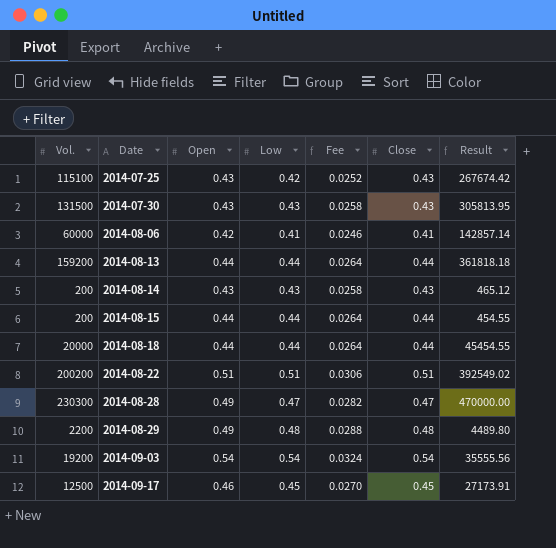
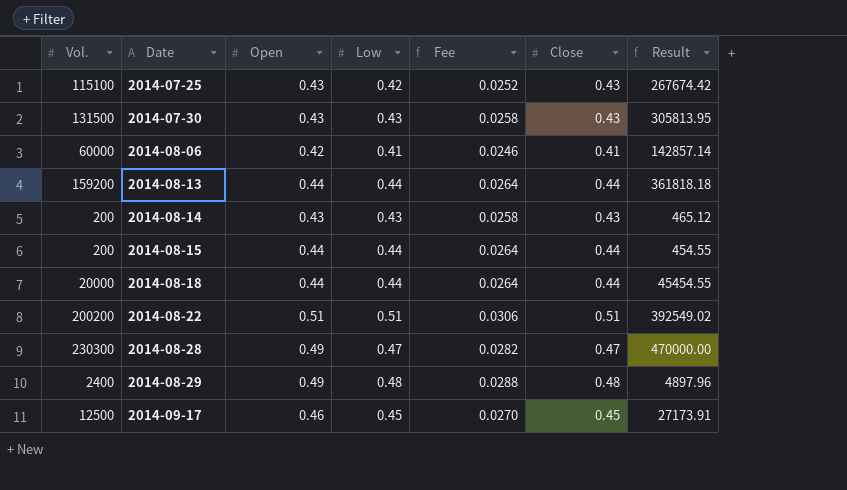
row 2014-09-03: 19200 | 0.54 | 0.54 | 0.0324 | 0.54 | 35555.56 -> none
2014-08-29 | Vol.: 2200 -> 2400
2014-08-29 | Result: 4489.80 -> 4897.96

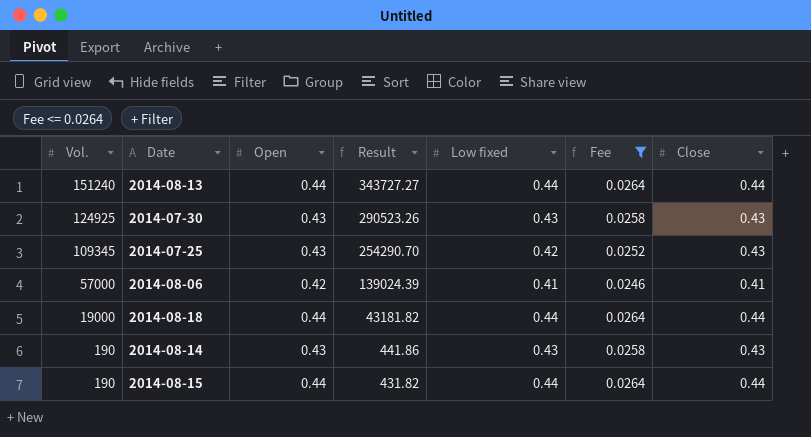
filter: none -> Fee <= 0.0264
row order: Date ascending -> Vol. descending
column Result | formula: [Vol.] / [Open] -> [Vol.] / [Close]
column Result | position: 7 -> 4
column name: Low -> Low fixed
2014-08-13 | Vol.: 159200 -> 151240
2014-07-30 | Vol.: 131500 -> 124925
2014-07-25 | Vol.: 115100 -> 109345
2014-08-06 | Vol.: 60000 -> 57000
2014-08-18 | Vol.: 20000 -> 19000
2014-08-14 | Vol.: 200 -> 190
2014-08-15 | Vol.: 200 -> 190

